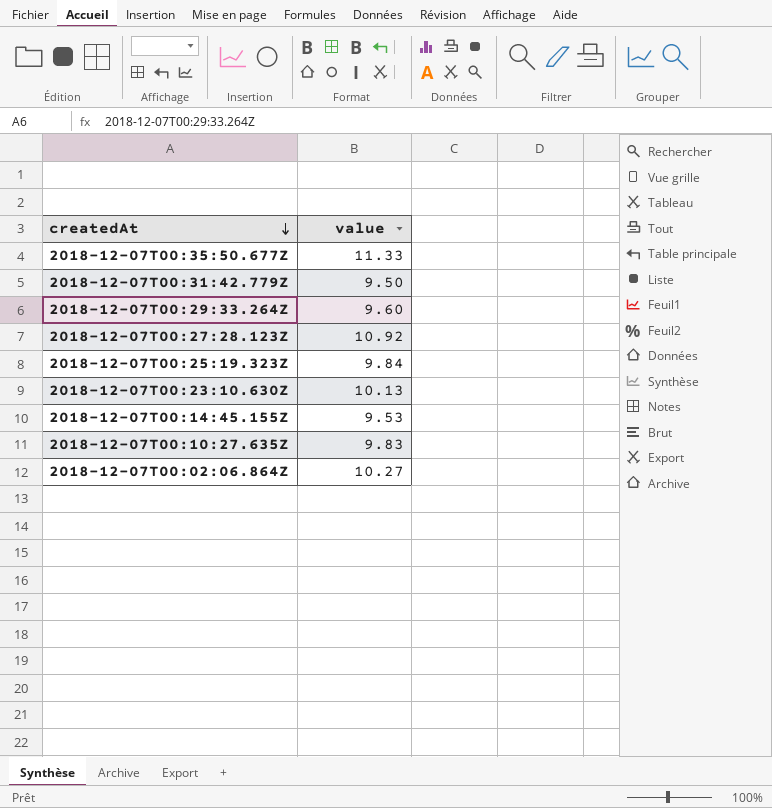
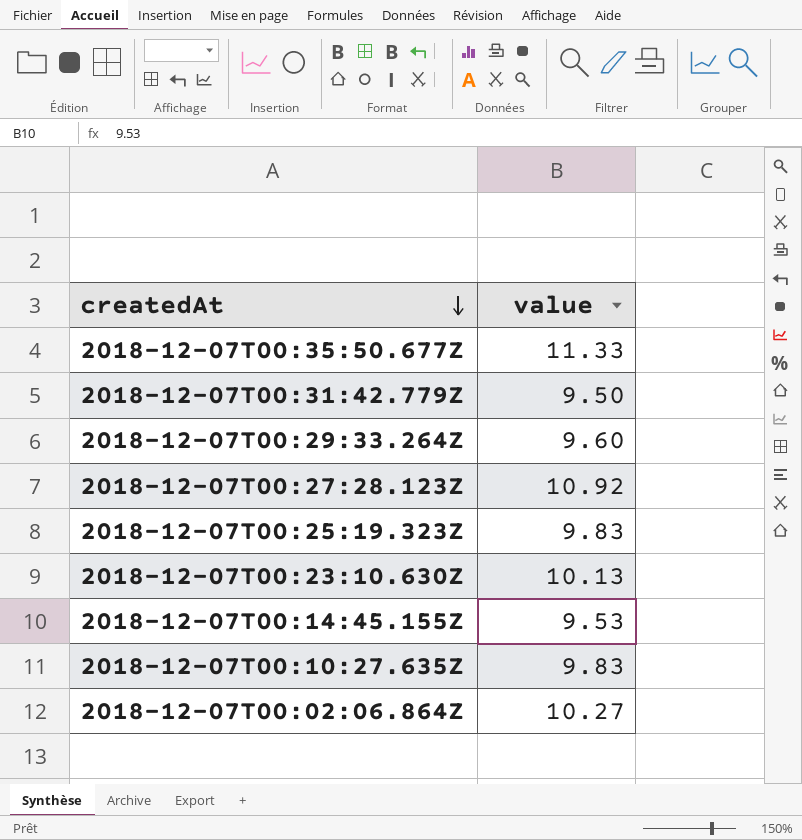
2018-12-07T00:25:19.323Z | value: 9.84 -> 9.83

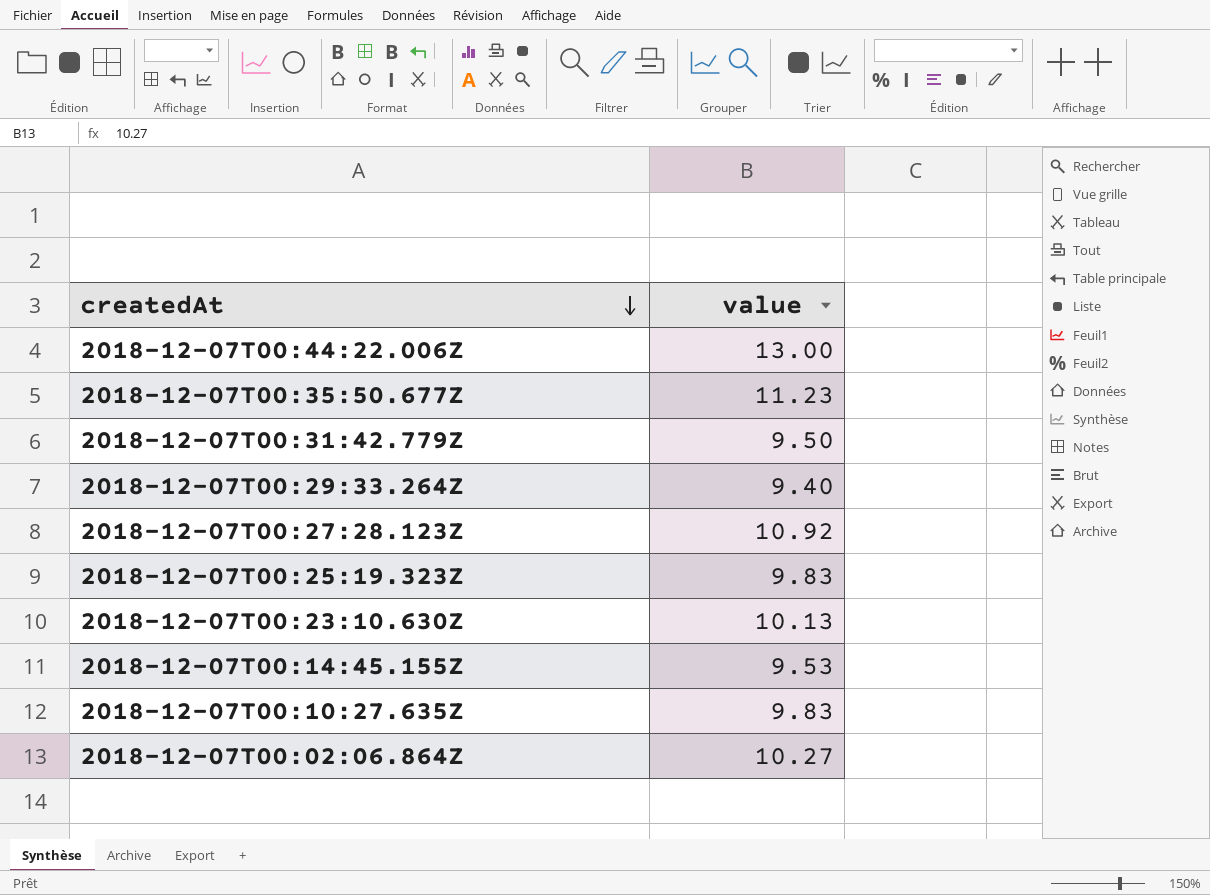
row 2018-12-07T00:44:22.006Z: none -> 13.00
2018-12-07T00:35:50.677Z | value: 11.33 -> 11.23
2018-12-07T00:29:33.264Z | value: 9.60 -> 9.40

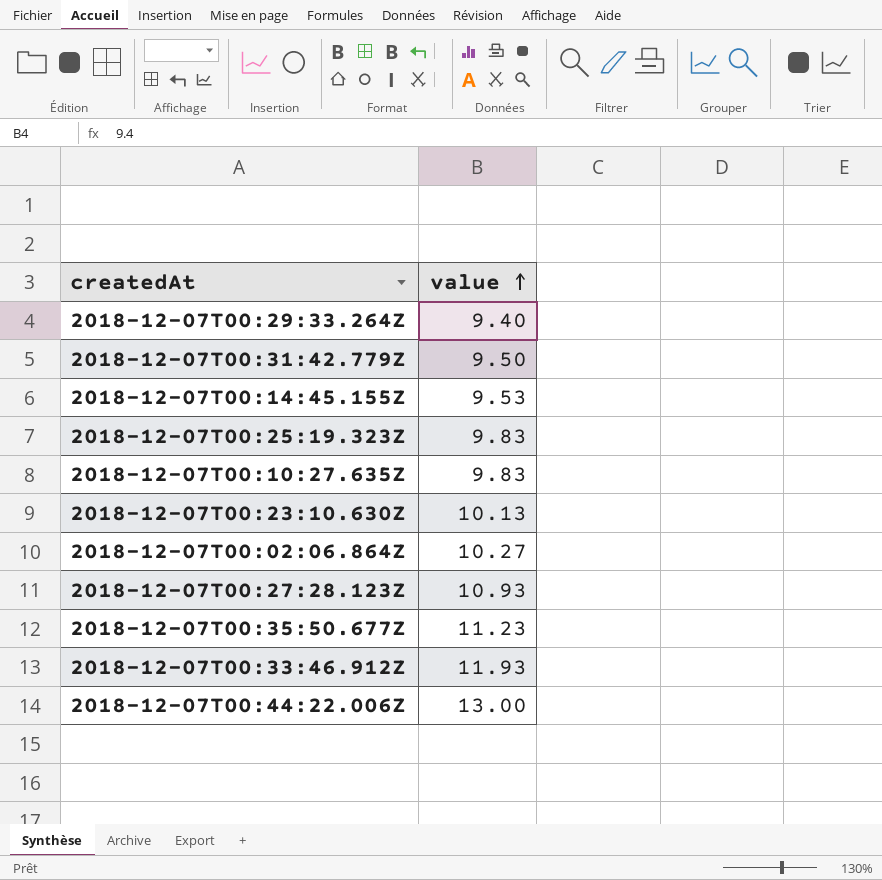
row order: createdAt descending -> value ascending
2018-12-07T00:27:28.123Z | value: 10.92 -> 10.93
row 2018-12-07T00:33:46.912Z: none -> 11.93

